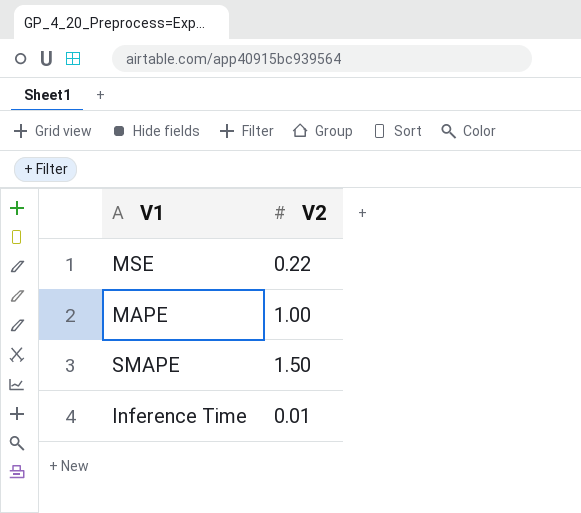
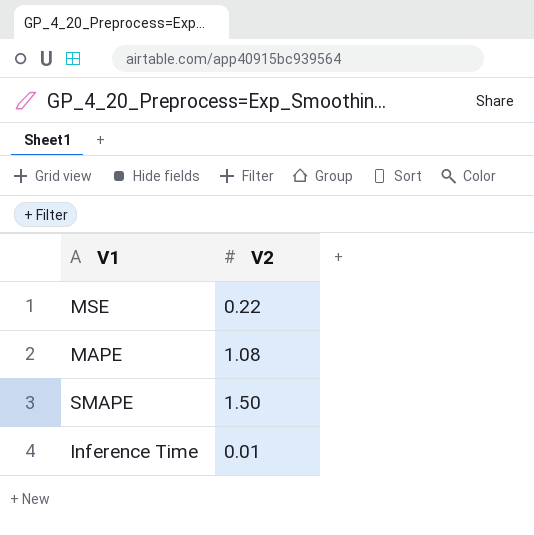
MAPE | V2: 1.00 -> 1.08

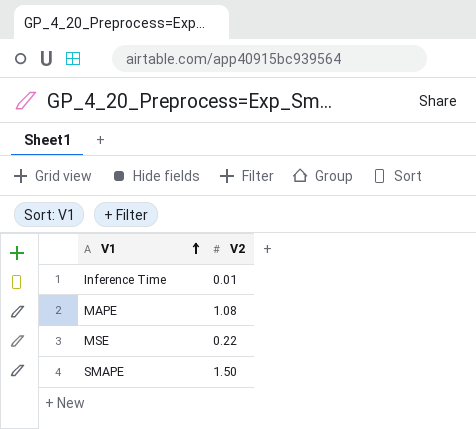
row order: none -> V1 ascending

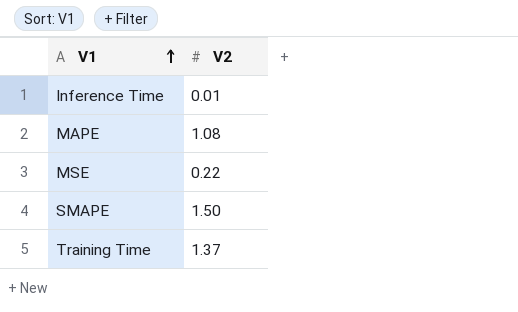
row Training Time: none -> 1.37

